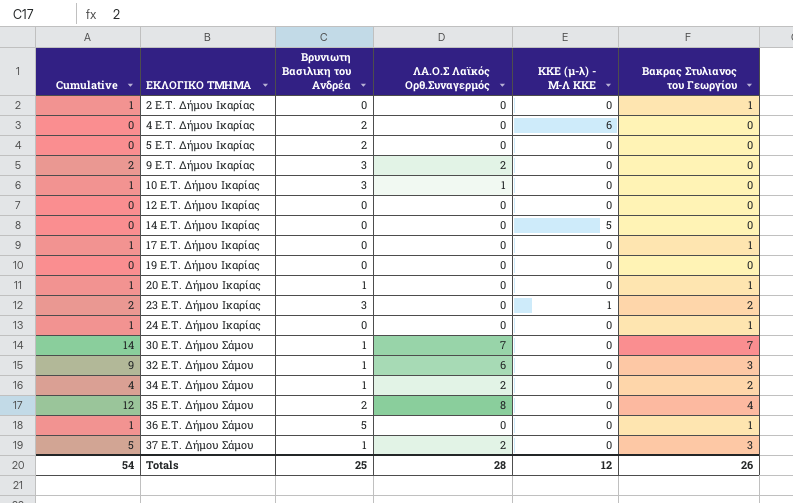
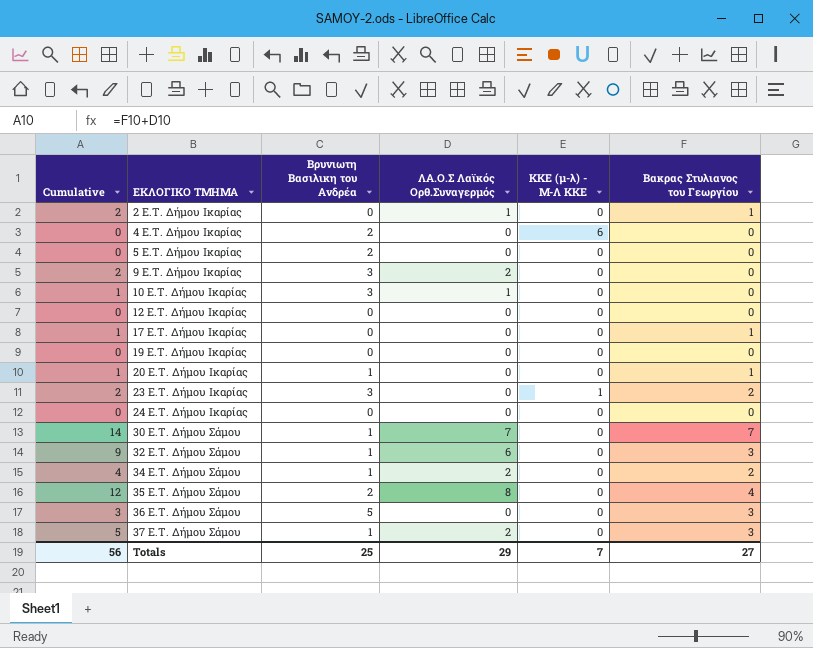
row 14 E.T. Δήμου Ικαρίας: 0 | 0 | 0 | 5 | 0 -> none
2 E.T. Δήμου Ικαρίας | Cumulative: 1 -> 2
2 E.T. Δήμου Ικαρίας | ΛΑ.Ο.Σ Λαϊκός Ορθ.Συναγερμός: 0 -> 1
24 E.T. Δήμου Ικαρίας | Cumulative: 1 -> 0
24 E.T. Δήμου Ικαρίας | Βακρας Στυλιανος του Γεωργίου: 1 -> 0
36 E.T. Δήμου Σάμου | Cumulative: 1 -> 3
36 E.T. Δήμου Σάμου | Βακρας Στυλιανος του Γεωργίου: 1 -> 3
Totals | Cumulative: 54 -> 56
Totals | ΛΑ.Ο.Σ Λαϊκός Ορθ.Συναγερμός: 28 -> 29
Totals | ΚΚΕ (μ-λ) - Μ-Λ ΚΚΕ: 12 -> 7
Totals | Βακρας Στυλιανος του Γεωργίου: 26 -> 27

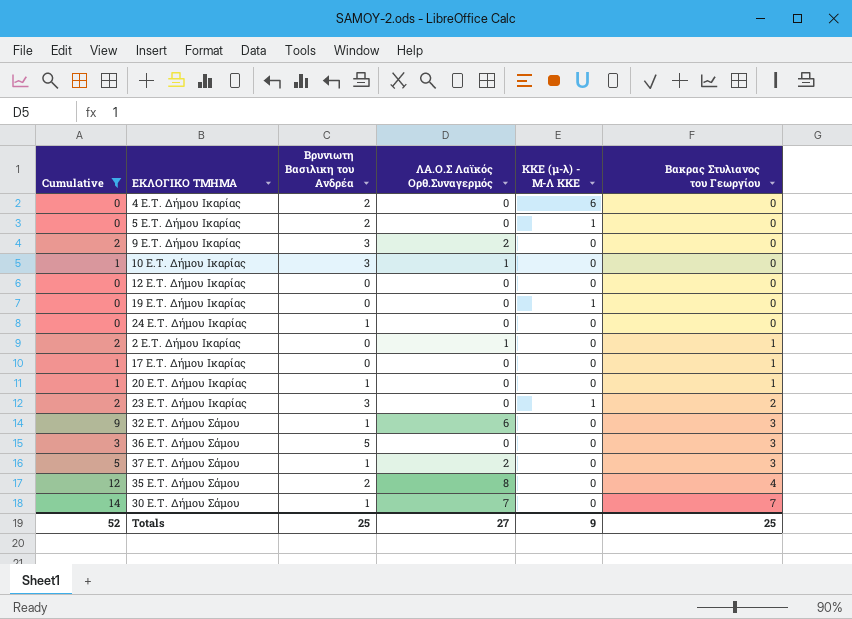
filter: none -> Cumulative != 4
row order: ΕΚΛΟΓΙΚΟ ΤΜΗΜΑ ascending -> Βακρας Στυλιανος του Γεωργίου ascending
5 E.T. Δήμου Ικαρίας | ΚΚΕ (μ-λ) - Μ-Λ ΚΚΕ: 0 -> 1
19 E.T. Δήμου Ικαρίας | ΚΚΕ (μ-λ) - Μ-Λ ΚΚΕ: 0 -> 1
24 E.T. Δήμου Ικαρίας | Βρυνιωτη Βασιλικη του Ανδρέα: 0 -> 1
Totals | Cumulative: 56 -> 52
Totals | ΛΑ.Ο.Σ Λαϊκός Ορθ.Συναγερμός: 29 -> 27
Totals | ΚΚΕ (μ-λ) - Μ-Λ ΚΚΕ: 7 -> 9
Totals | Βακρας Στυλιανος του Γεωργίου: 27 -> 25

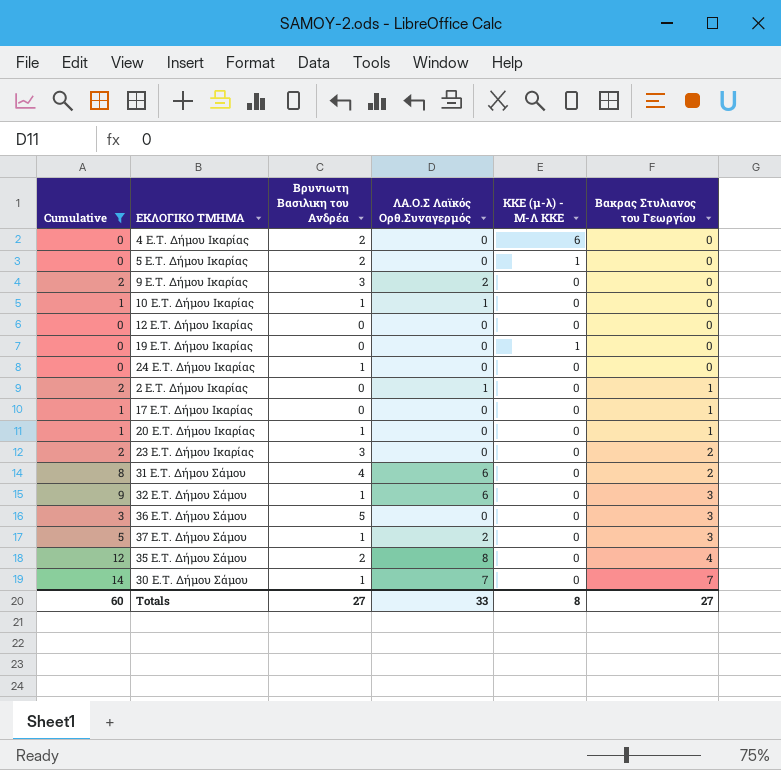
10 E.T. Δήμου Ικαρίας | Βρυνιωτη Βασιλικη του Ανδρέα: 3 -> 1
23 E.T. Δήμου Ικαρίας | ΚΚΕ (μ-λ) - Μ-Λ ΚΚΕ: 1 -> 0
row 31 E.T. Δήμου Σάμου: none -> 8 | 4 | 6 | 0 | 2
Totals | Cumulative: 52 -> 60
Totals | Βρυνιωτη Βασιλικη του Ανδρέα: 25 -> 27
Totals | ΛΑ.Ο.Σ Λαϊκός Ορθ.Συναγερμός: 27 -> 33
Totals | ΚΚΕ (μ-λ) - Μ-Λ ΚΚΕ: 9 -> 8
Totals | Βακρας Στυλιανος του Γεωργίου: 25 -> 27

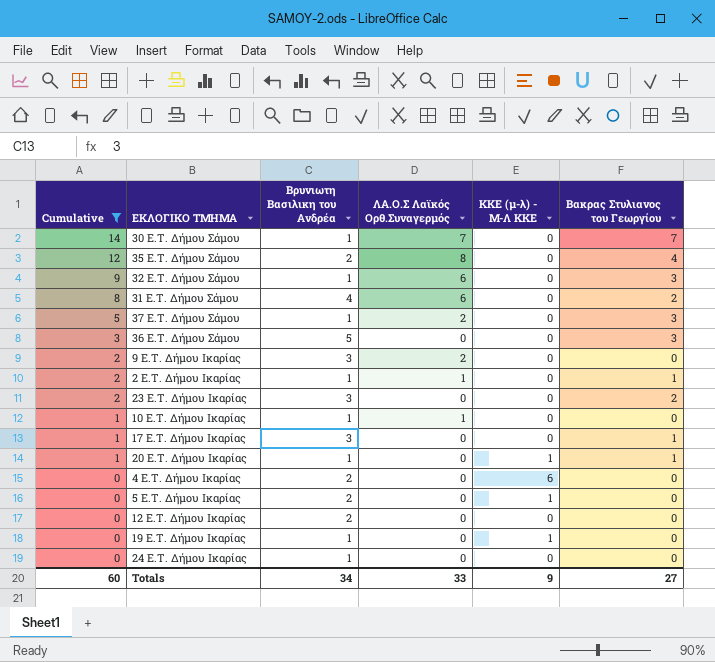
row order: Βακρας Στυλιανος του Γεωργίου ascending -> Cumulative descending
2 E.T. Δήμου Ικαρίας | Βρυνιωτη Βασιλικη του Ανδρέα: 0 -> 1
17 E.T. Δήμου Ικαρίας | Βρυνιωτη Βασιλικη του Ανδρέα: 0 -> 3
20 E.T. Δήμου Ικαρίας | ΚΚΕ (μ-λ) - Μ-Λ ΚΚΕ: 0 -> 1
12 E.T. Δήμου Ικαρίας | Βρυνιωτη Βασιλικη του Ανδρέα: 0 -> 2
19 E.T. Δήμου Ικαρίας | Βρυνιωτη Βασιλικη του Ανδρέα: 0 -> 1
Totals | Βρυνιωτη Βασιλικη του Ανδρέα: 27 -> 34
Totals | ΚΚΕ (μ-λ) - Μ-Λ ΚΚΕ: 8 -> 9

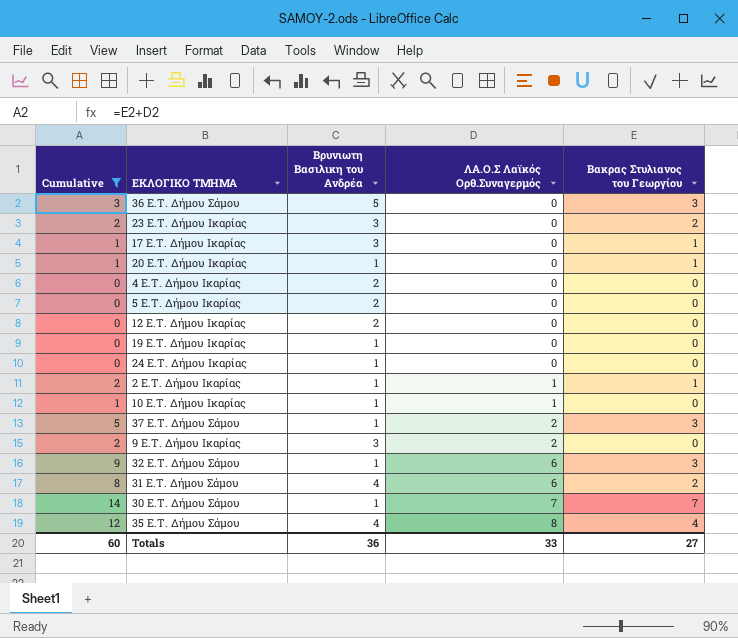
row order: Cumulative descending -> ΛΑ.Ο.Σ Λαϊκός Ορθ.Συναγερμός ascending
column ΚΚΕ (μ-λ) - Μ-Λ ΚΚΕ | position: 5 -> none
35 E.T. Δήμου Σάμου | Βρυνιωτη Βασιλικη του Ανδρέα: 2 -> 4
Totals | Βρυνιωτη Βασιλικη του Ανδρέα: 34 -> 36

